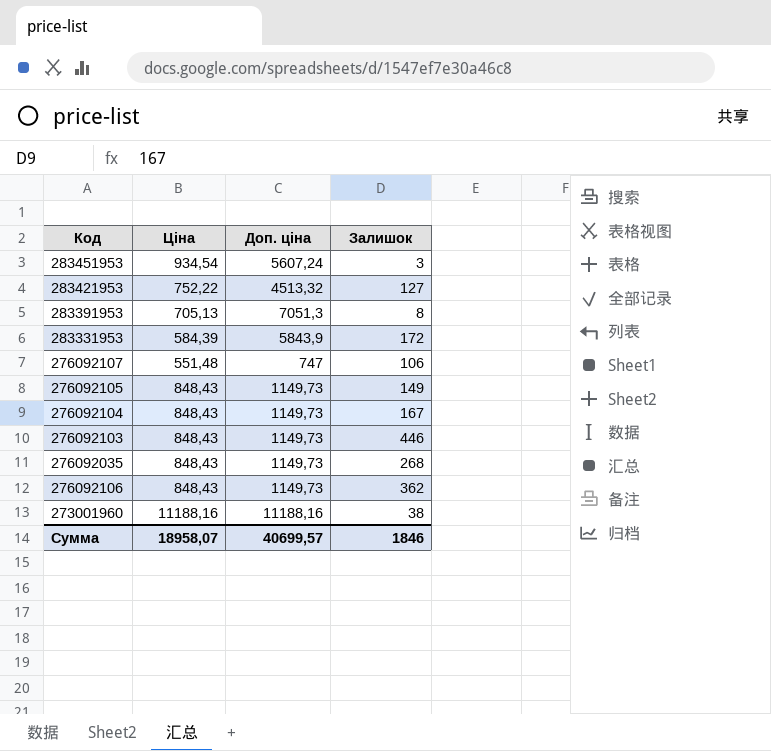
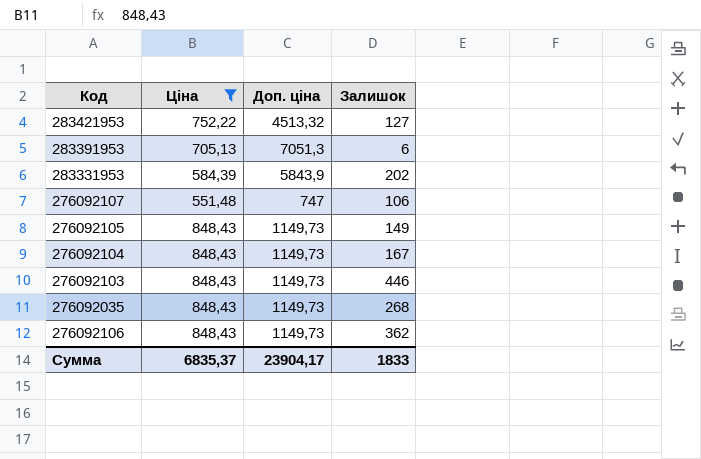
filter: none -> Ціна <= 848,43
283391953 | Залишок: 8 -> 6
283331953 | Залишок: 172 -> 202
Сумма | Ціна: 18958,07 -> 6835,37
Сумма | Доп. ціна: 40699,57 -> 23904,17
Сумма | Залишок: 1846 -> 1833

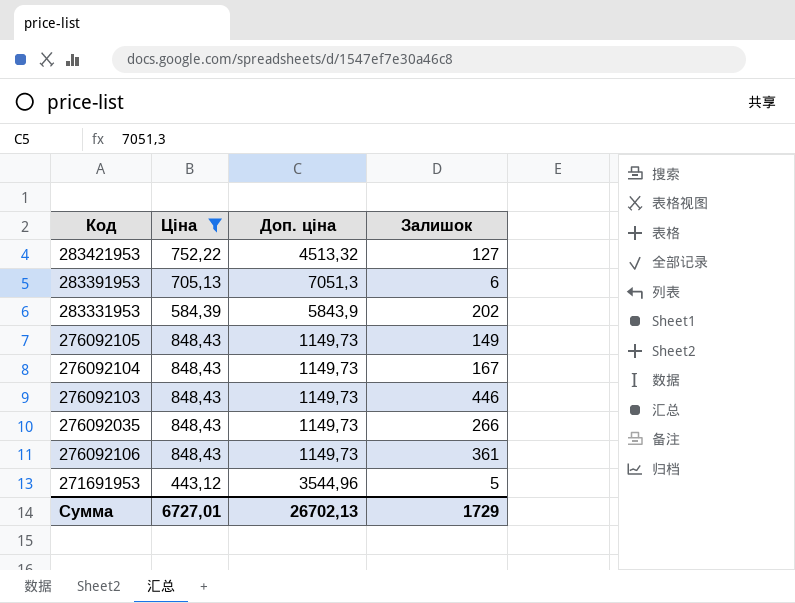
row 276092107: 551,48 | 747 | 106 -> none
276092035 | Залишок: 268 -> 266
276092106 | Залишок: 362 -> 361
row 271691953: none -> 443,12 | 3544,96 | 5
Сумма | Ціна: 6835,37 -> 6727,01
Сумма | Доп. ціна: 23904,17 -> 26702,13
Сумма | Залишок: 1833 -> 1729

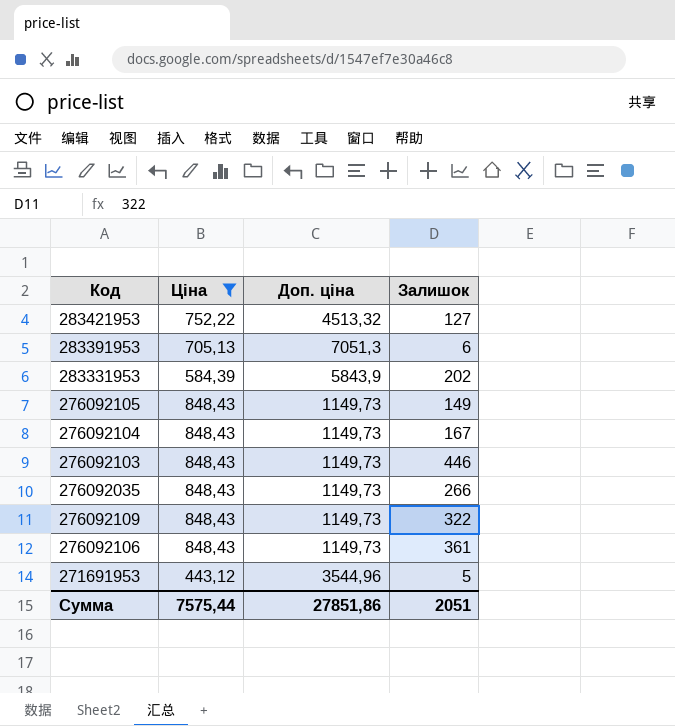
row 276092109: none -> 848,43 | 1149,73 | 322
Сумма | Ціна: 6727,01 -> 7575,44
Сумма | Доп. ціна: 26702,13 -> 27851,86
Сумма | Залишок: 1729 -> 2051

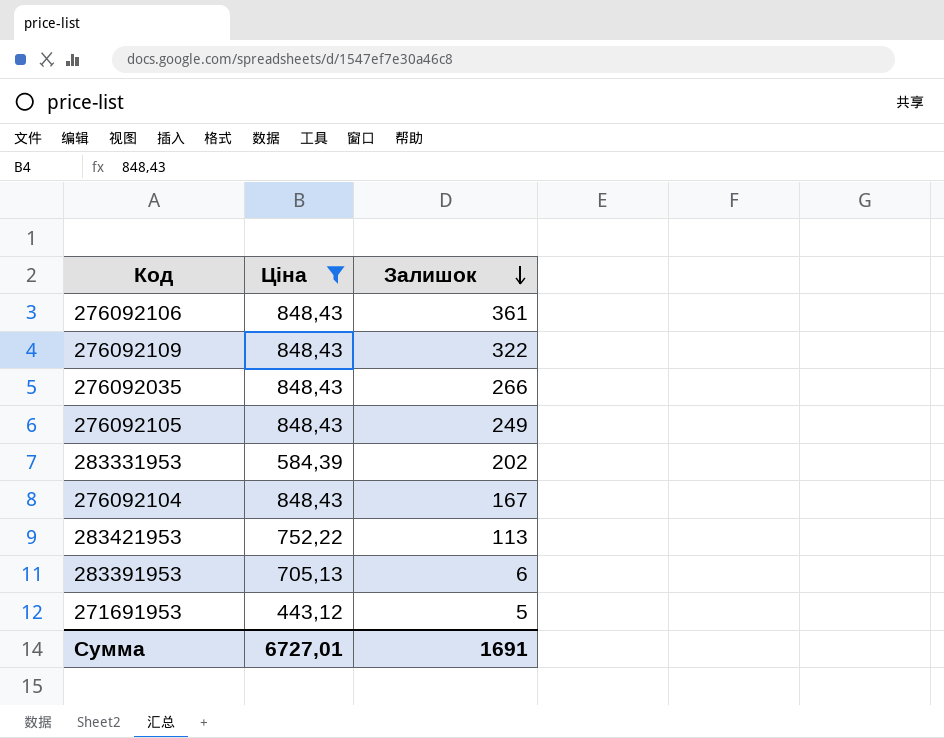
row order: none -> Залишок descending
column Доп. ціна | position: 3 -> none
row 276092103: 848,43 | 1149,73 | 446 -> none
276092105 | Залишок: 149 -> 249
283421953 | Залишок: 127 -> 113
Сумма | Ціна: 7575,44 -> 6727,01
Сумма | Залишок: 2051 -> 1691

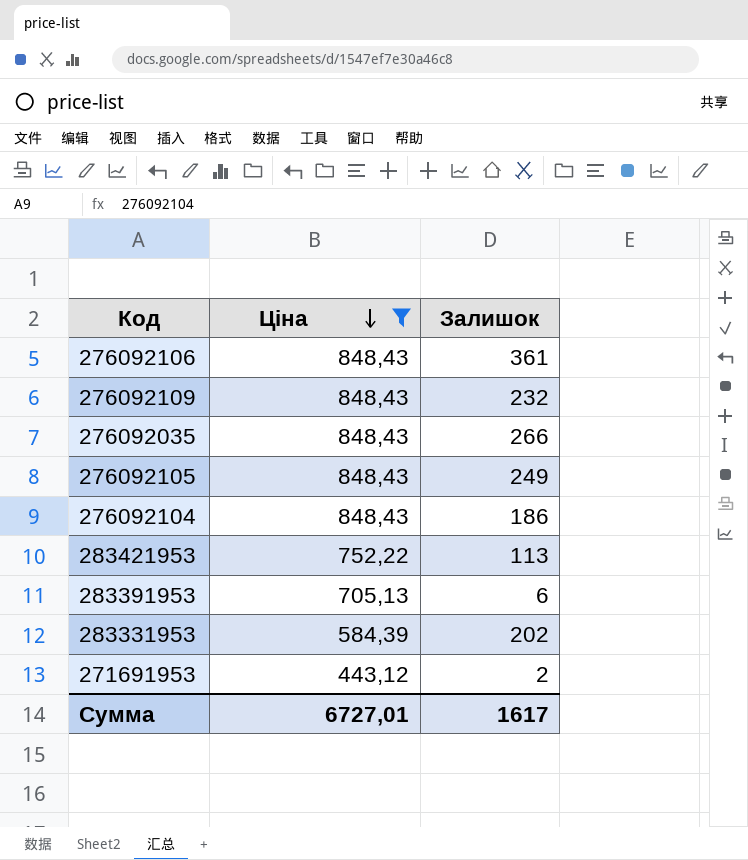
row order: Залишок descending -> Ціна descending
276092109 | Залишок: 322 -> 232
276092104 | Залишок: 167 -> 186
271691953 | Залишок: 5 -> 2
Сумма | Залишок: 1691 -> 1617

